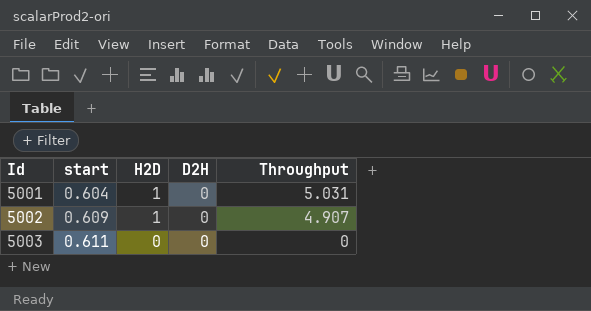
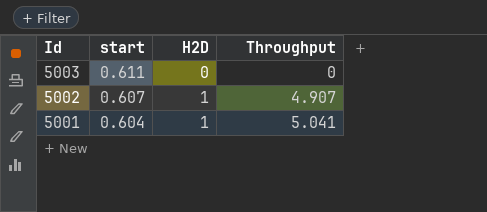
row order: Id ascending -> Id descending
column D2H | position: 4 -> none
5002 | start: 0.609 -> 0.607
5001 | Throughput: 5.031 -> 5.041

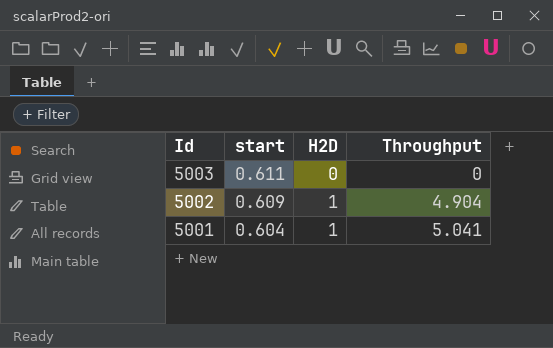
5002 | start: 0.607 -> 0.609
5002 | Throughput: 4.907 -> 4.904

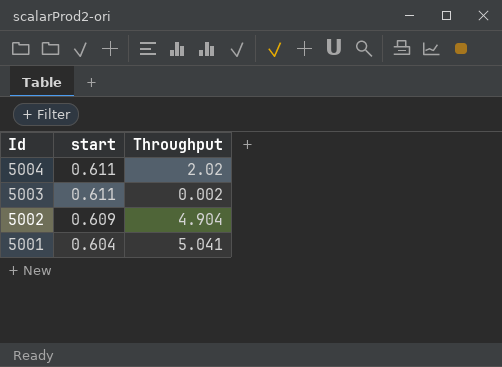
column H2D | position: 3 -> none
row 5004: none -> 0.611 | 2.02
5003 | Throughput: 0 -> 0.002

